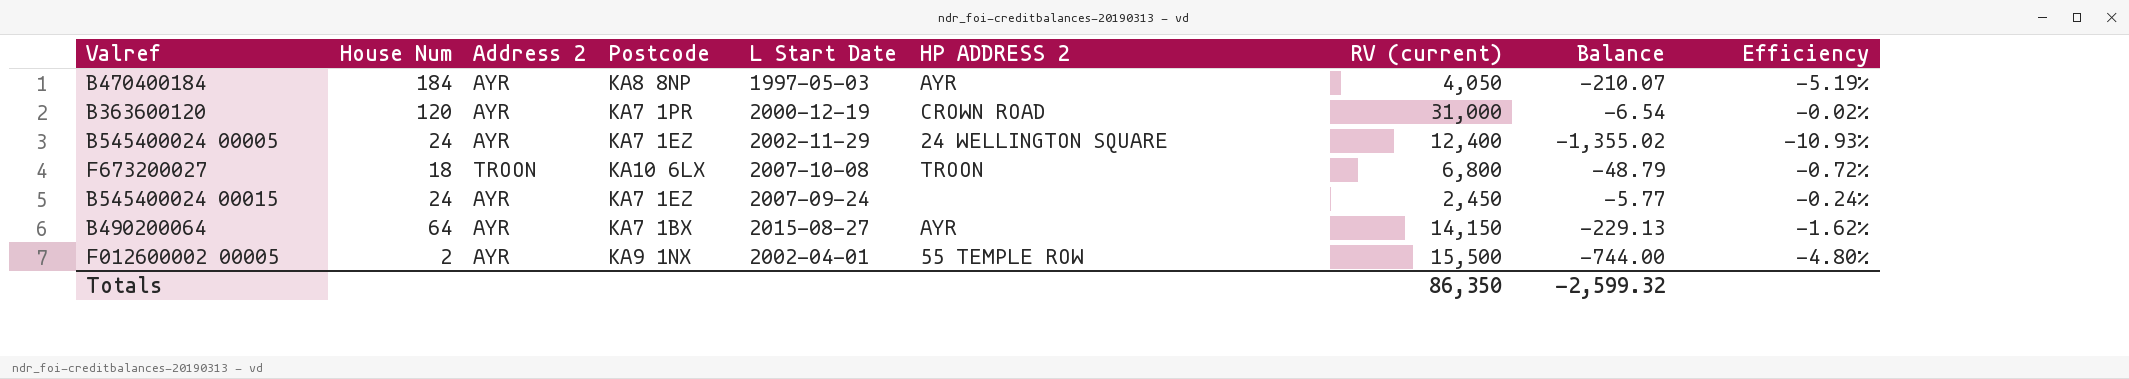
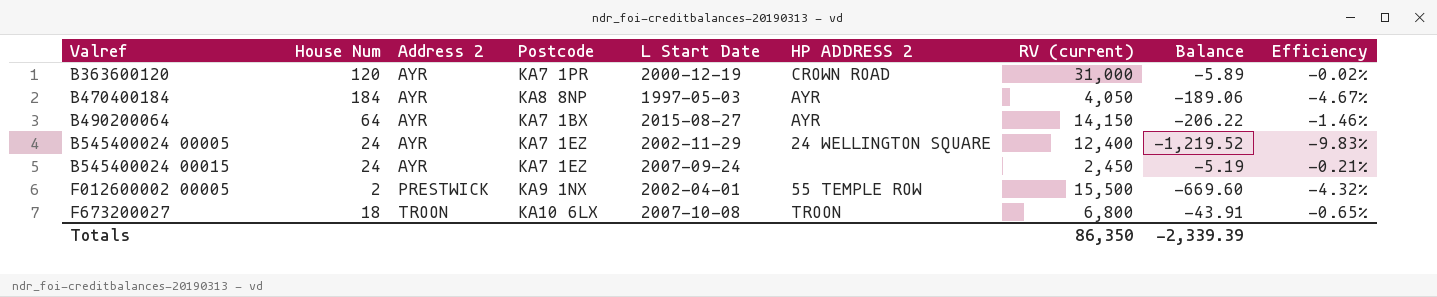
row order: none -> Valref ascending
B363600120 | Balance: -6.54 -> -5.89
B470400184 | Balance: -210.07 -> -189.06
B470400184 | Efficiency: -5.19% -> -4.67%
B490200064 | Balance: -229.13 -> -206.22
B490200064 | Efficiency: -1.62% -> -1.46%
B545400024 00005 | Balance: -1,355.02 -> -1,219.52
B545400024 00005 | Efficiency: -10.93% -> -9.83%
B545400024 00015 | Balance: -5.77 -> -5.19
B545400024 00015 | Efficiency: -0.24% -> -0.21%
F012600002 00005 | Address 2: AYR -> PRESTWICK
F012600002 00005 | Balance: -744.00 -> -669.60
F012600002 00005 | Efficiency: -4.80% -> -4.32%
F673200027 | Balance: -48.79 -> -43.91
F673200027 | Efficiency: -0.72% -> -0.65%
Totals | Balance: -2,599.32 -> -2,339.39

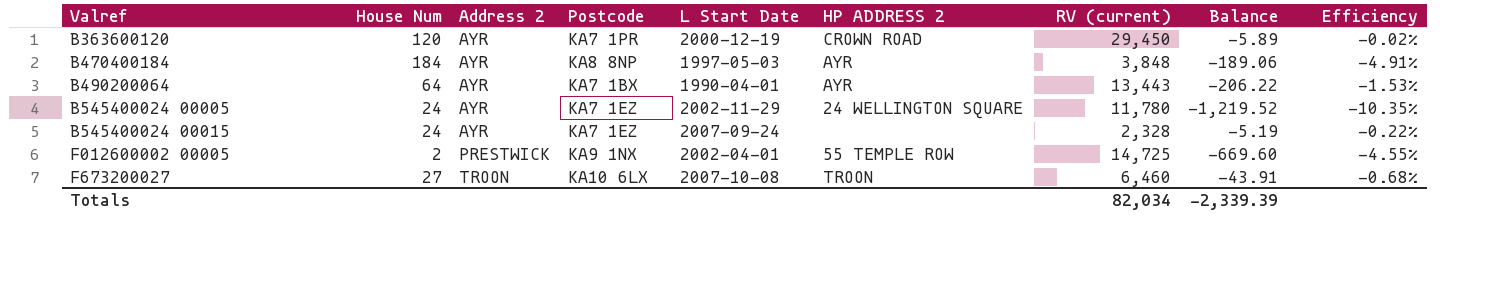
B363600120 | RV (current): 31,000 -> 29,450
B470400184 | RV (current): 4,050 -> 3,848
B470400184 | Efficiency: -4.67% -> -4.91%
B490200064 | L Start Date: 2015-08-27 -> 1990-04-01
B490200064 | RV (current): 14,150 -> 13,443
B490200064 | Efficiency: -1.46% -> -1.53%
B545400024 00005 | RV (current): 12,400 -> 11,780
B545400024 00005 | Efficiency: -9.83% -> -10.35%
B545400024 00015 | RV (current): 2,450 -> 2,328
B545400024 00015 | Efficiency: -0.21% -> -0.22%
F012600002 00005 | RV (current): 15,500 -> 14,725
F012600002 00005 | Efficiency: -4.32% -> -4.55%
F673200027 | House Num: 18 -> 27
F673200027 | RV (current): 6,800 -> 6,460
F673200027 | Efficiency: -0.65% -> -0.68%
Totals | RV (current): 86,350 -> 82,034

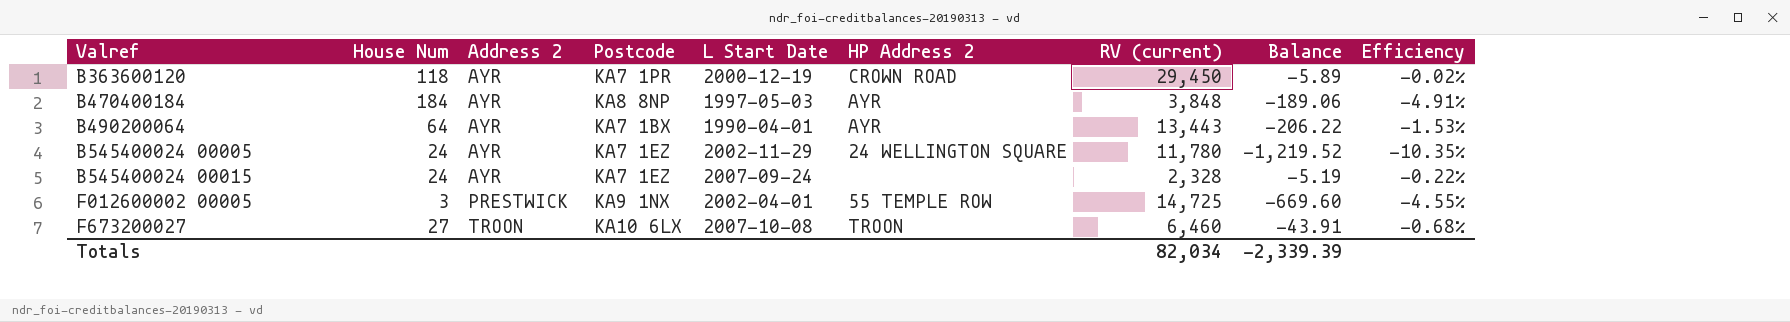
column name: HP ADDRESS 2 -> HP Address 2
B363600120 | House Num: 120 -> 118
F012600002 00005 | House Num: 2 -> 3

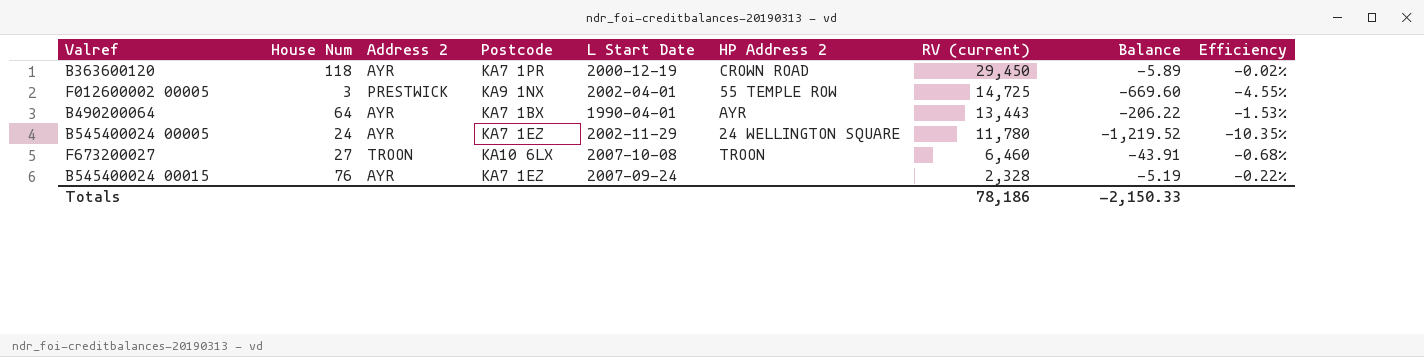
row order: Valref ascending -> RV (current) descending
row B470400184: 184 | AYR | KA8 8NP | 1997-05-03 | AYR | 3,848 | -189.06 | -4.91% -> none
B545400024 00015 | House Num: 24 -> 76
Totals | RV (current): 82,034 -> 78,186
Totals | Balance: -2,339.39 -> -2,150.33

